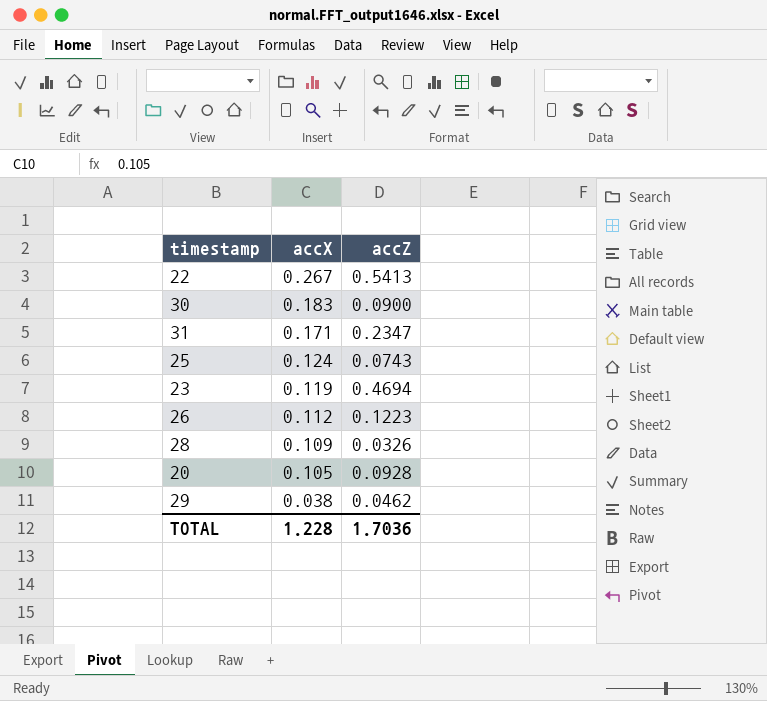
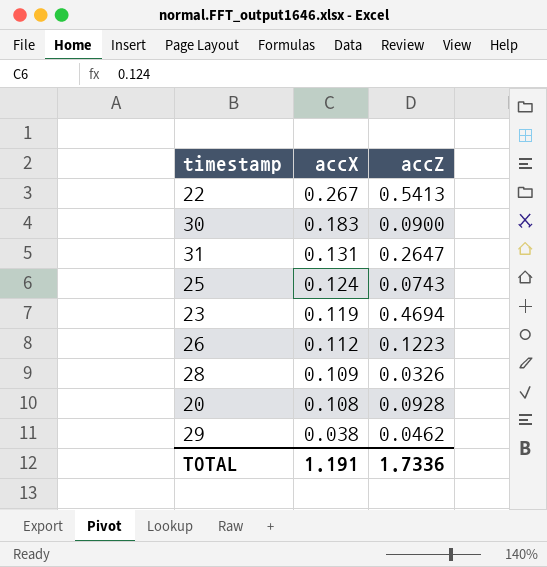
31 | accX: 0.171 -> 0.131
31 | accZ: 0.2347 -> 0.2647
20 | accX: 0.105 -> 0.108
TOTAL | accX: 1.228 -> 1.191
TOTAL | accZ: 1.7036 -> 1.7336

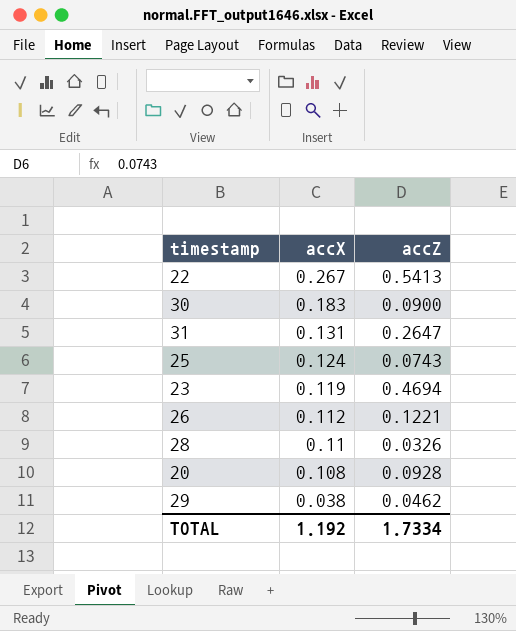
26 | accZ: 0.1223 -> 0.1221
28 | accX: 0.109 -> 0.11
TOTAL | accX: 1.191 -> 1.192
TOTAL | accZ: 1.7336 -> 1.7334

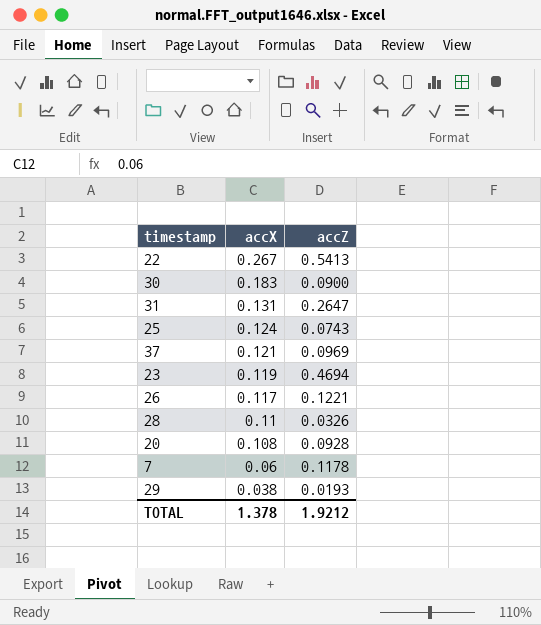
row 37: none -> 0.121 | 0.0969
26 | accX: 0.112 -> 0.117
row 7: none -> 0.06 | 0.1178
29 | accZ: 0.0462 -> 0.0193
TOTAL | accX: 1.192 -> 1.378
TOTAL | accZ: 1.7334 -> 1.9212

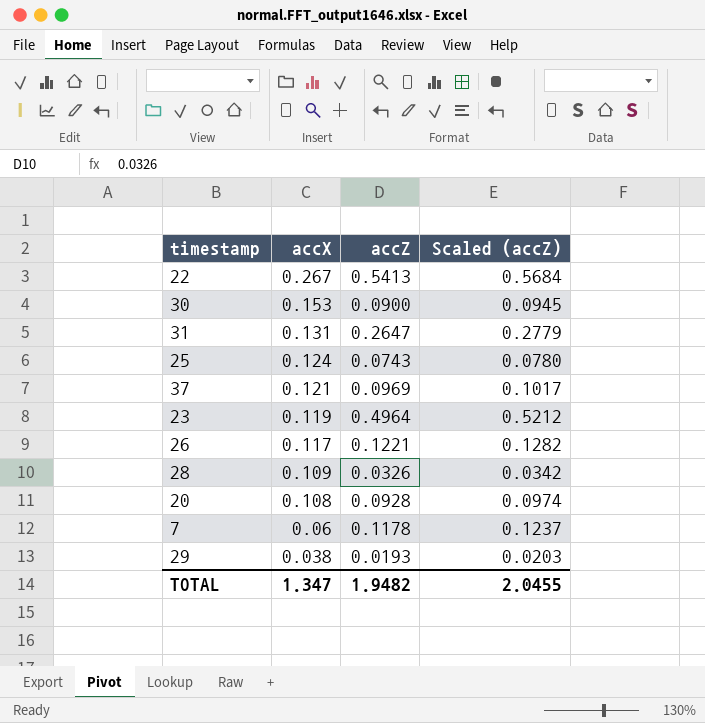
column Scaled (accZ) | formula: none -> [accZ] * 1.05
30 | accX: 0.183 -> 0.153
23 | accZ: 0.4694 -> 0.4964
28 | accX: 0.11 -> 0.109
TOTAL | accX: 1.378 -> 1.347
TOTAL | accZ: 1.9212 -> 1.9482

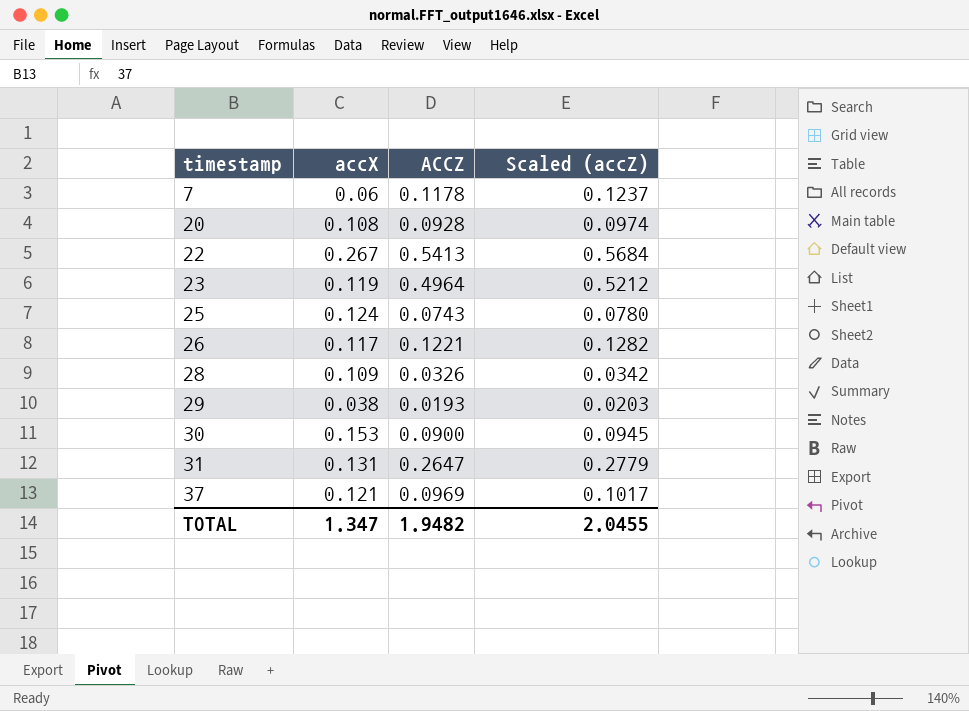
row order: accX descending -> timestamp ascending
column name: accZ -> ACCZ

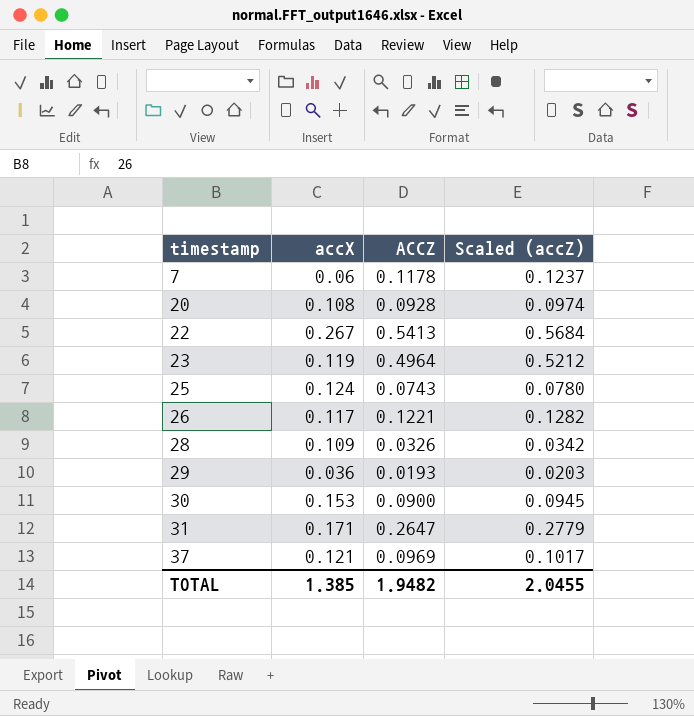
29 | accX: 0.038 -> 0.036
31 | accX: 0.131 -> 0.171
TOTAL | accX: 1.347 -> 1.385

